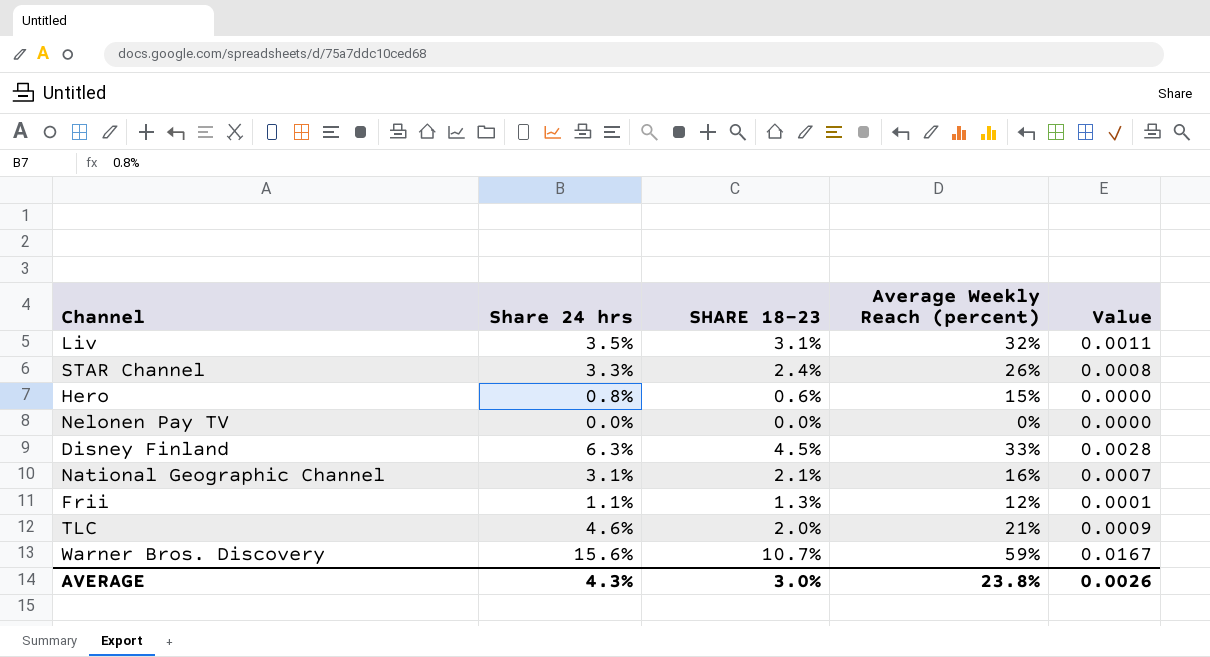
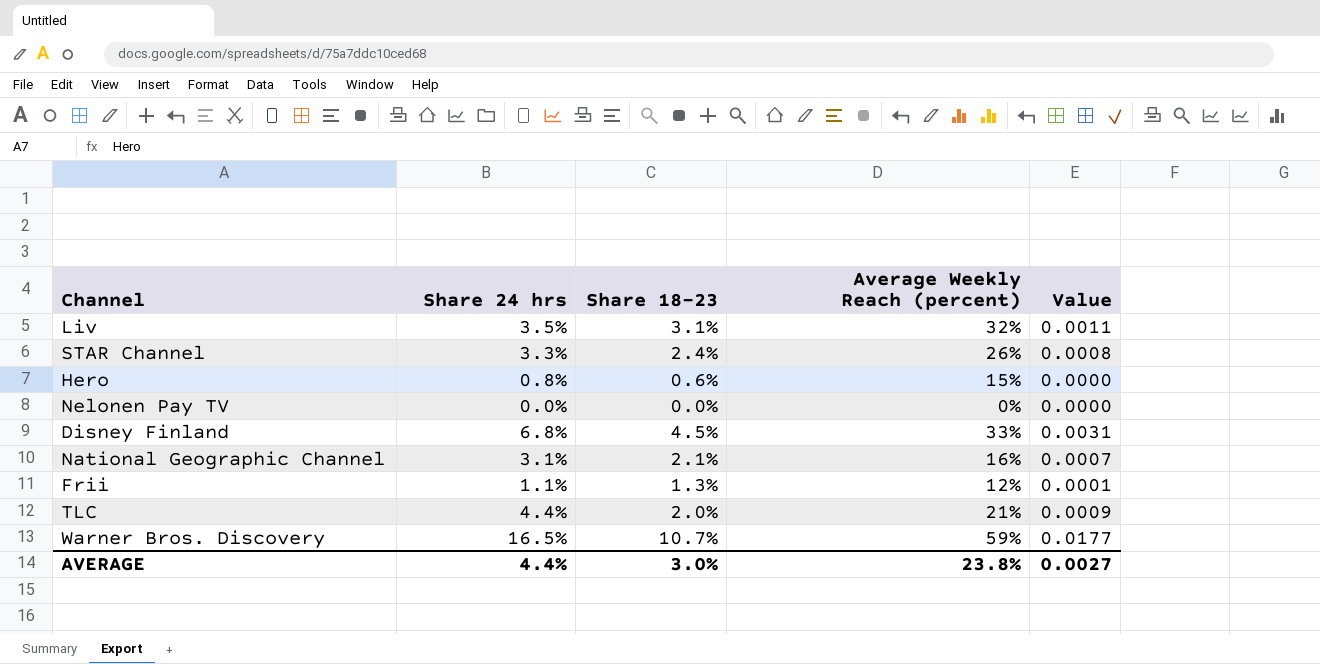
column name: SHARE 18–23 -> Share 18–23
Disney Finland | Share 24 hrs: 6.3% -> 6.8%
Disney Finland | Value: 0.0028 -> 0.0031
TLC | Share 24 hrs: 4.6% -> 4.4%
Warner Bros. Discovery | Share 24 hrs: 15.6% -> 16.5%
Warner Bros. Discovery | Value: 0.0167 -> 0.0177
AVERAGE | Share 24 hrs: 4.3% -> 4.4%
AVERAGE | Value: 0.0026 -> 0.0027

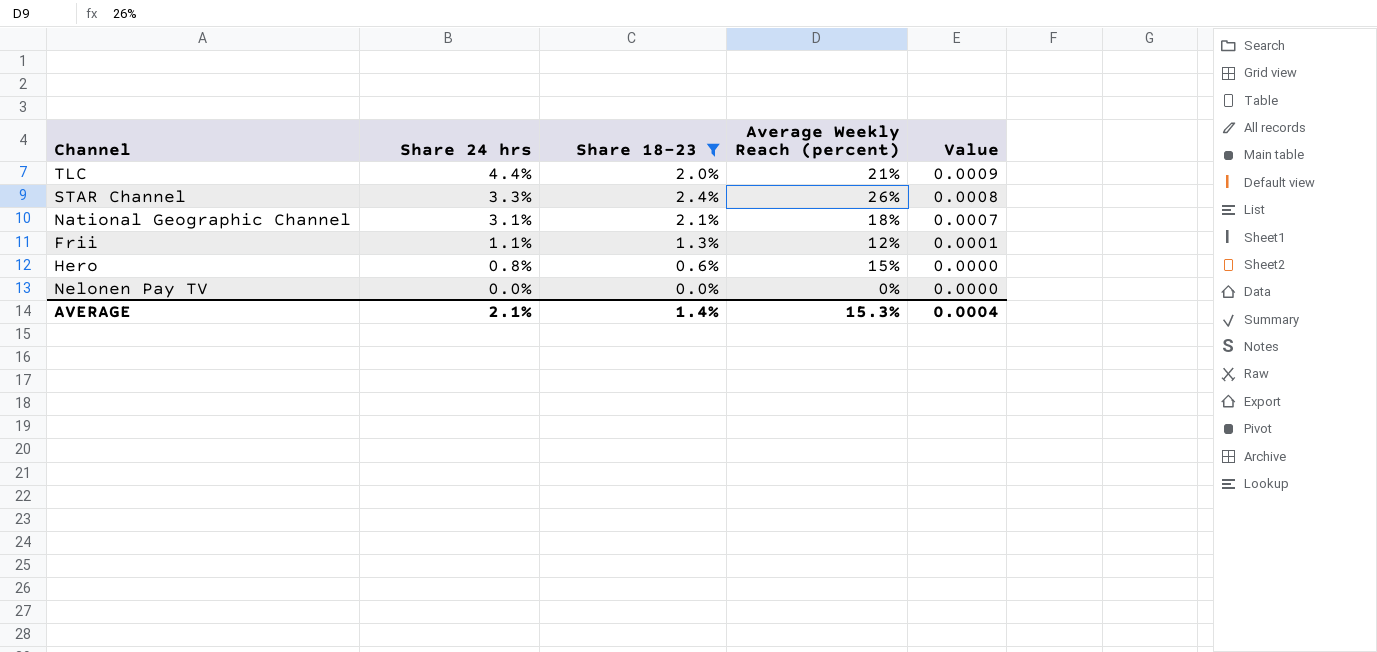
filter: none -> Share 18–23 <= 2.4%
row order: none -> Share 24 hrs descending
National Geographic Channel | Average Weekly Reach (percent): 16% -> 18%
AVERAGE | Share 24 hrs: 4.4% -> 2.1%
AVERAGE | Share 18–23: 3.0% -> 1.4%
AVERAGE | Average Weekly Reach (percent): 23.8% -> 15.3%
AVERAGE | Value: 0.0027 -> 0.0004

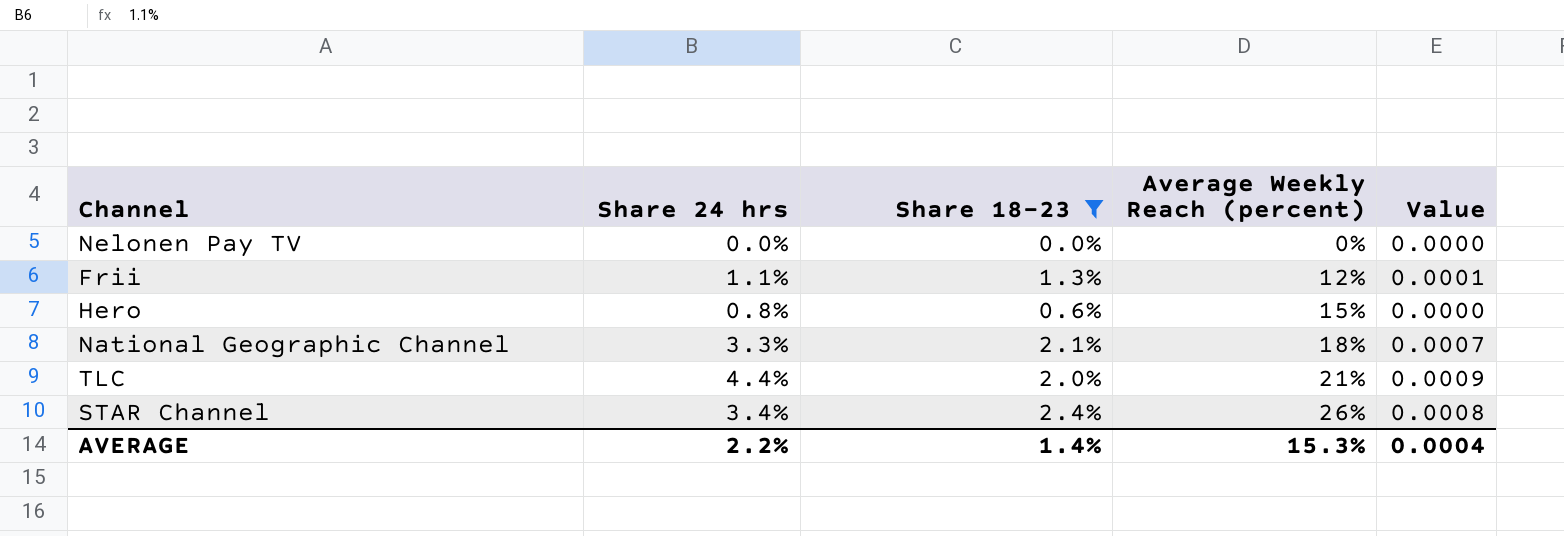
row order: Share 24 hrs descending -> Average Weekly Reach (percent) ascending
National Geographic Channel | Share 24 hrs: 3.1% -> 3.3%
STAR Channel | Share 24 hrs: 3.3% -> 3.4%
AVERAGE | Share 24 hrs: 2.1% -> 2.2%

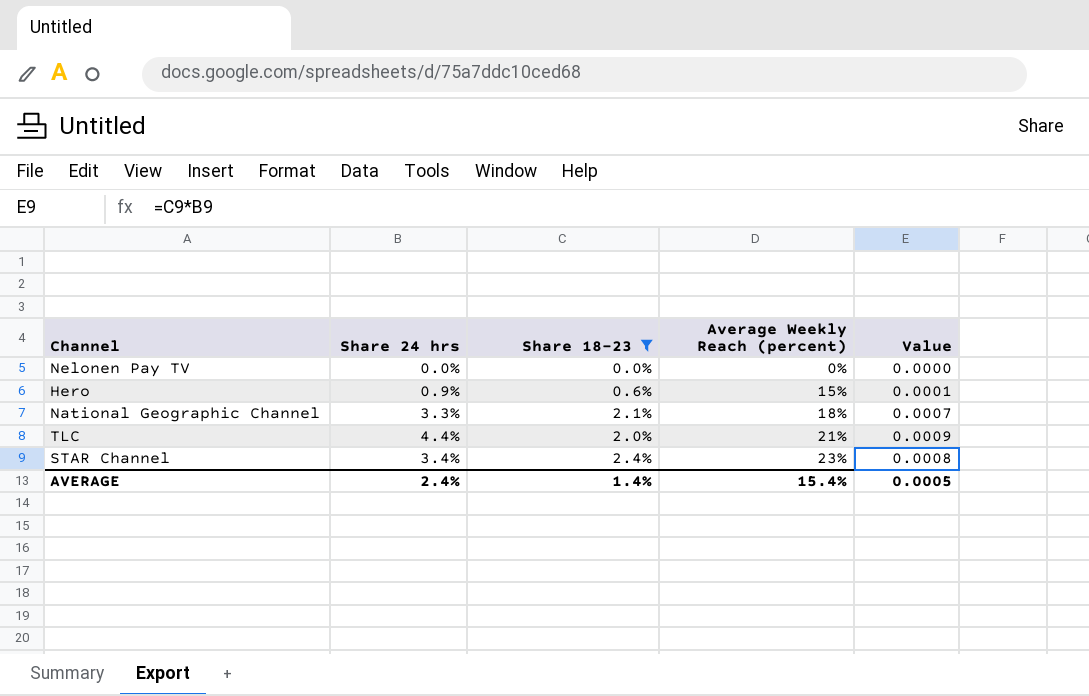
row Frii: 1.1% | 1.3% | 12% | 0.0001 -> none
Hero | Share 24 hrs: 0.8% -> 0.9%
Hero | Value: 0.0000 -> 0.0001
STAR Channel | Average Weekly Reach (percent): 26% -> 23%
AVERAGE | Share 24 hrs: 2.2% -> 2.4%
AVERAGE | Average Weekly Reach (percent): 15.3% -> 15.4%
AVERAGE | Value: 0.0004 -> 0.0005

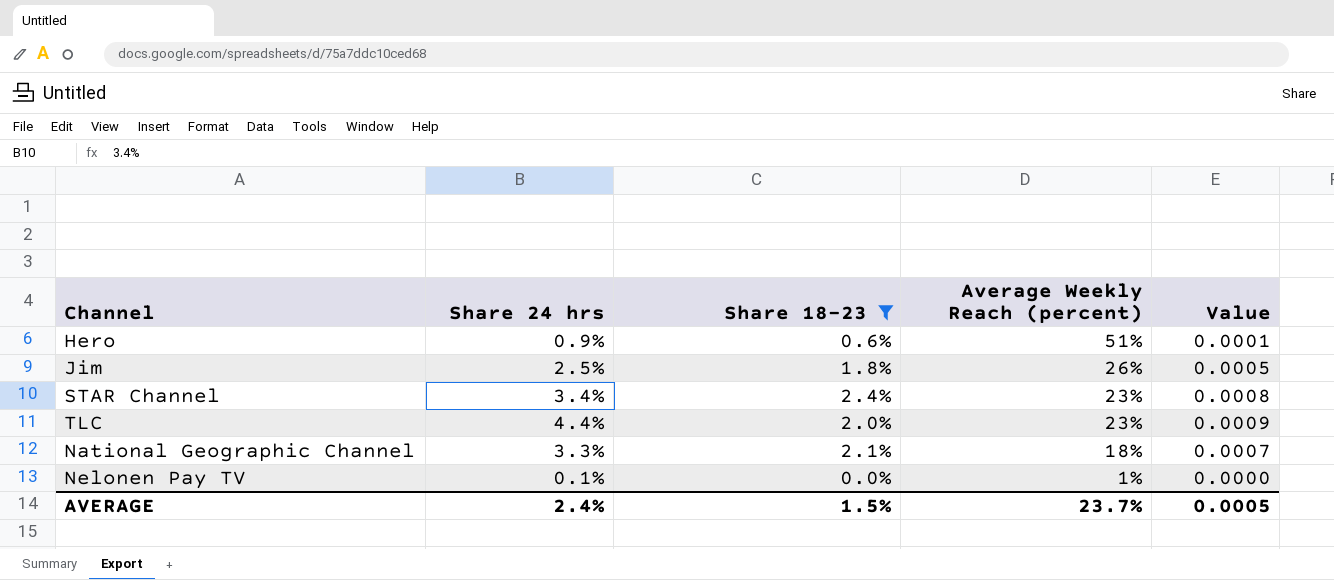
row order: Average Weekly Reach (percent) ascending -> Average Weekly Reach (percent) descending
Hero | Average Weekly Reach (percent): 15% -> 51%
row Jim: none -> 2.5% | 1.8% | 26% | 0.0005
TLC | Average Weekly Reach (percent): 21% -> 23%
Nelonen Pay TV | Share 24 hrs: 0.0% -> 0.1%
Nelonen Pay TV | Average Weekly Reach (percent): 0% -> 1%
AVERAGE | Share 18–23: 1.4% -> 1.5%
AVERAGE | Average Weekly Reach (percent): 15.4% -> 23.7%

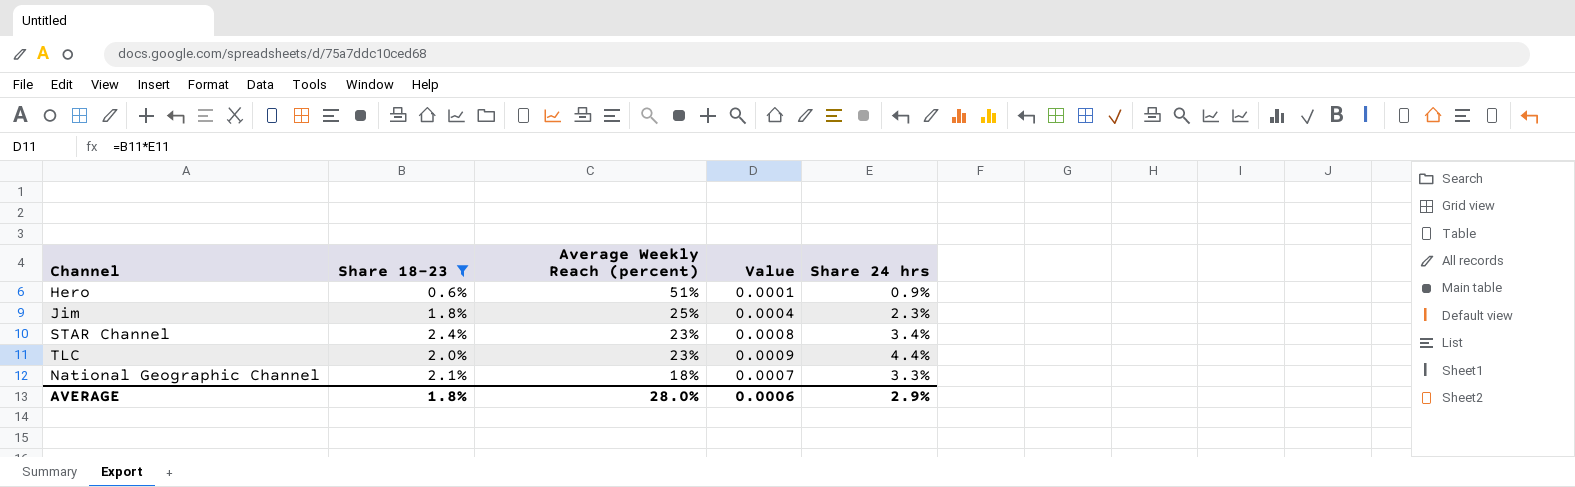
column Share 24 hrs | position: 2 -> 5
row Nelonen Pay TV: 0.1% | 0.0% | 1% | 0.0000 -> none
Jim | Average Weekly Reach (percent): 26% -> 25%
Jim | Value: 0.0005 -> 0.0004
Jim | Share 24 hrs: 2.5% -> 2.3%
AVERAGE | Share 18–23: 1.5% -> 1.8%
AVERAGE | Average Weekly Reach (percent): 23.7% -> 28.0%
AVERAGE | Value: 0.0005 -> 0.0006
AVERAGE | Share 24 hrs: 2.4% -> 2.9%

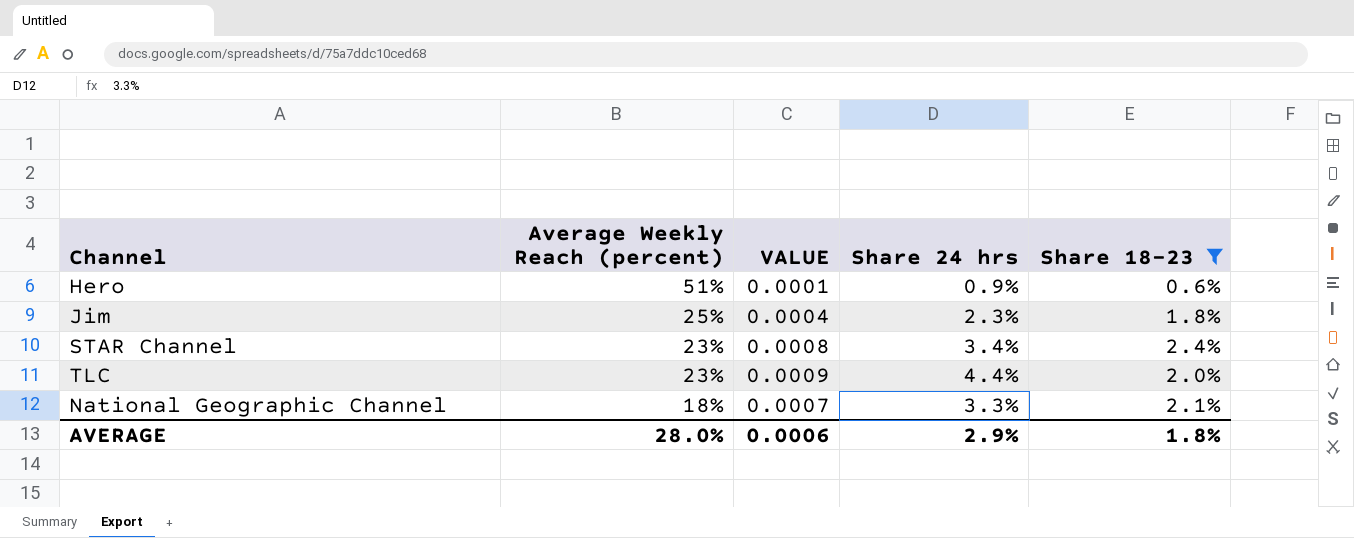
column name: Value -> VALUE
column Share 18–23 | position: 2 -> 5

